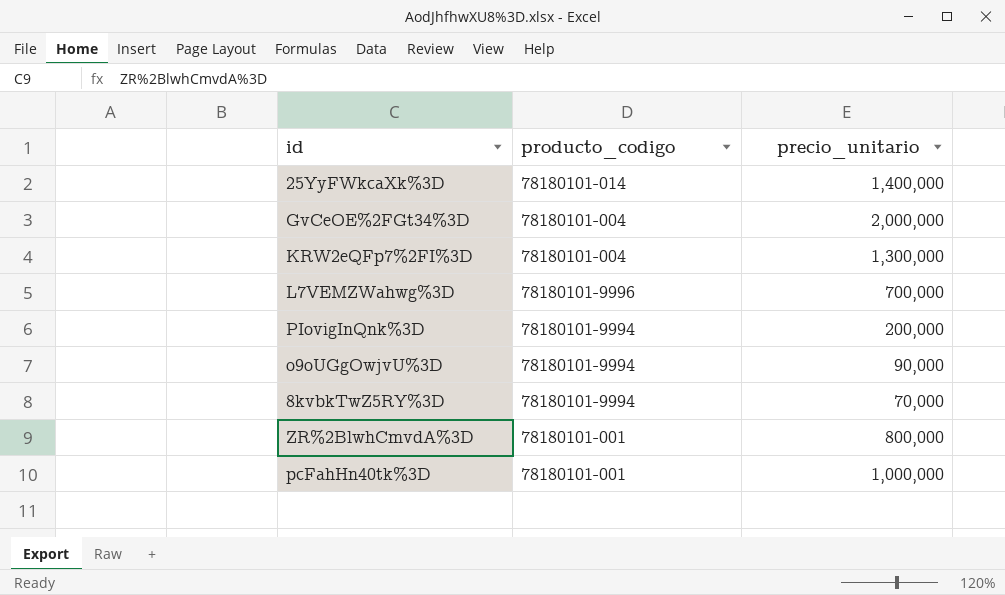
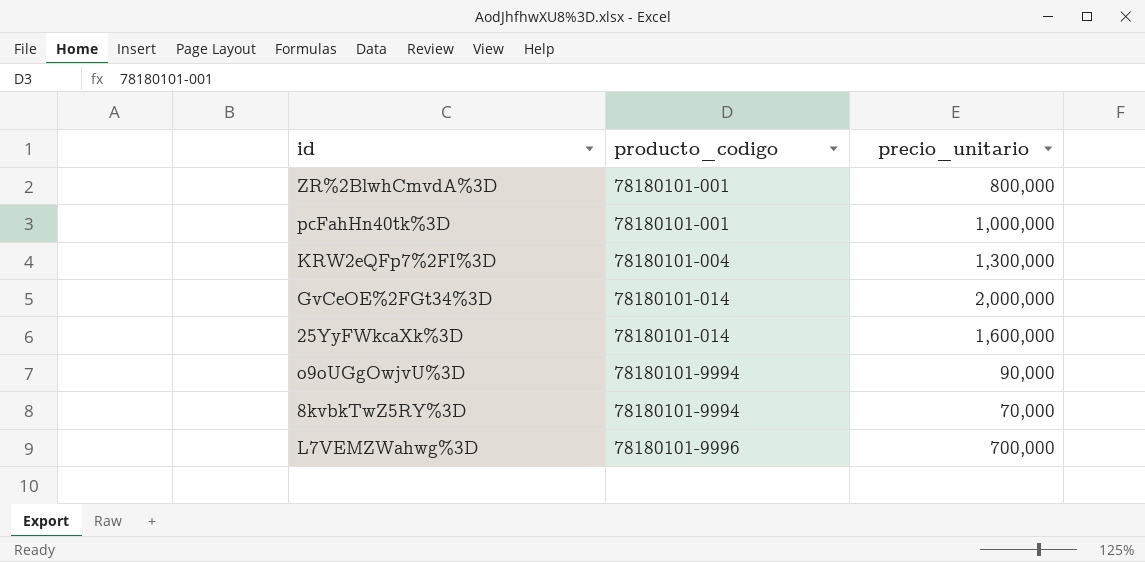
row order: none -> producto_codigo ascending
row PIovigInQnk%3D: 78180101-9994 | 200,000 -> none
GvCeOE%2FGt34%3D | producto_codigo: 78180101-004 -> 78180101-014
25YyFWkcaXk%3D | precio_unitario: 1,400,000 -> 1,600,000

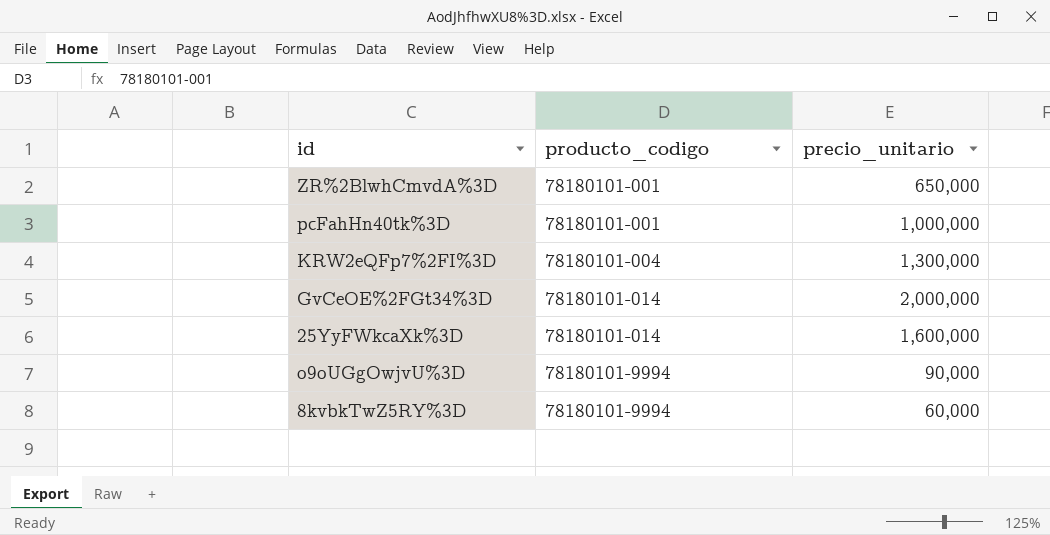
row L7VEMZWahwg%3D: 78180101-9996 | 700,000 -> none
ZR%2BlwhCmvdA%3D | precio_unitario: 800,000 -> 650,000
8kvbkTwZ5RY%3D | precio_unitario: 70,000 -> 60,000

